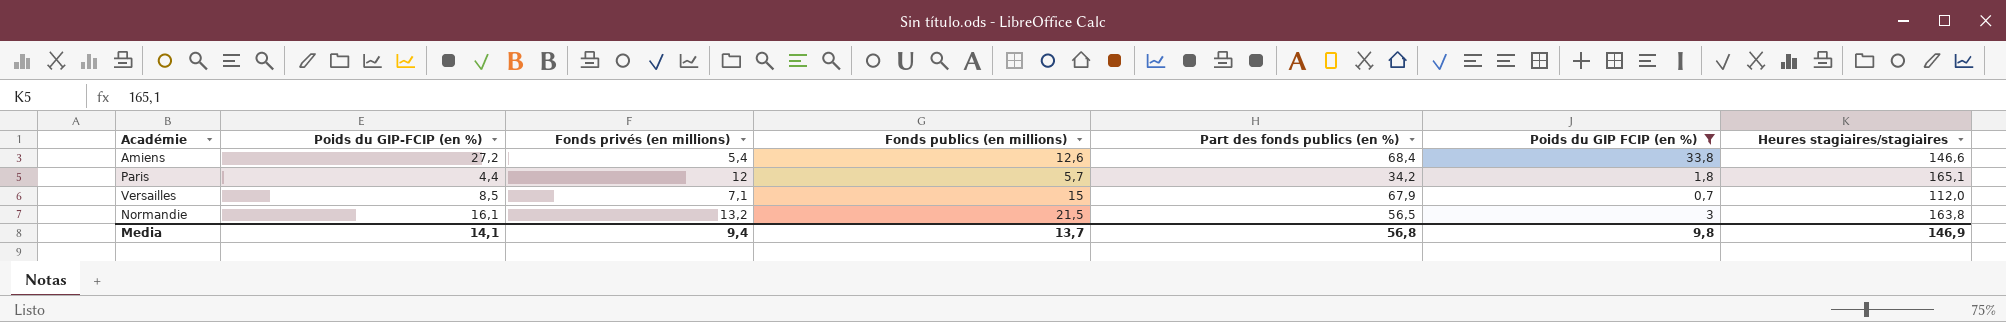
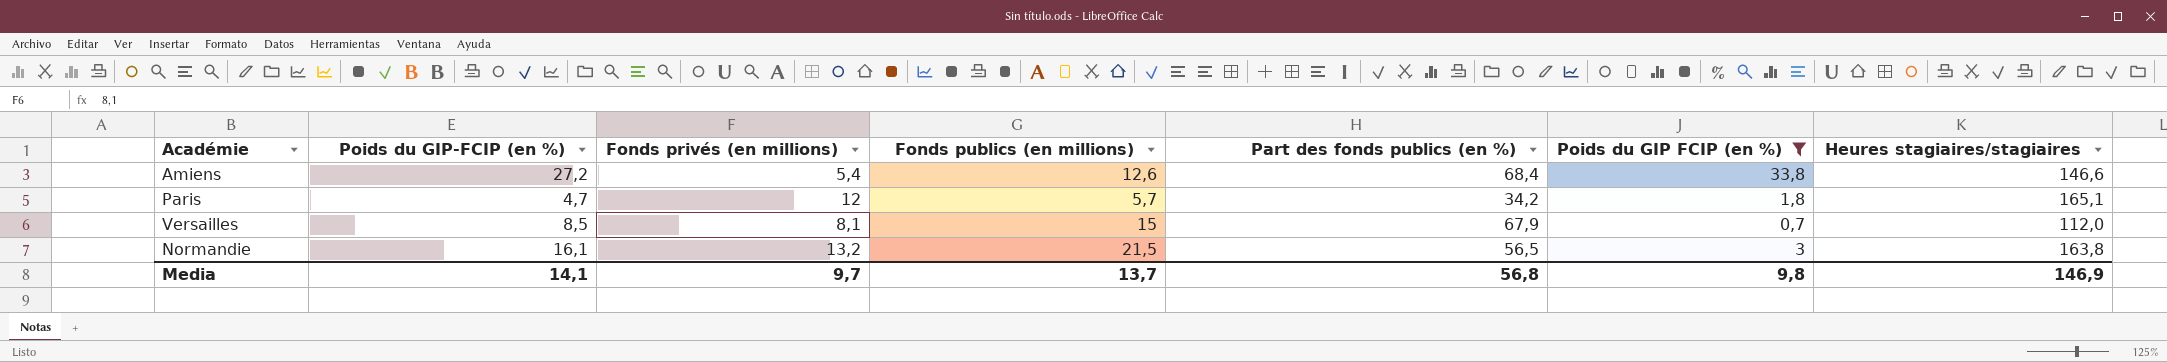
Paris | Poids du GIP-FCIP (en %): 4,4 -> 4,7
Versailles | Fonds privés (en millions): 7,1 -> 8,1
Media | Fonds privés (en millions): 9,4 -> 9,7

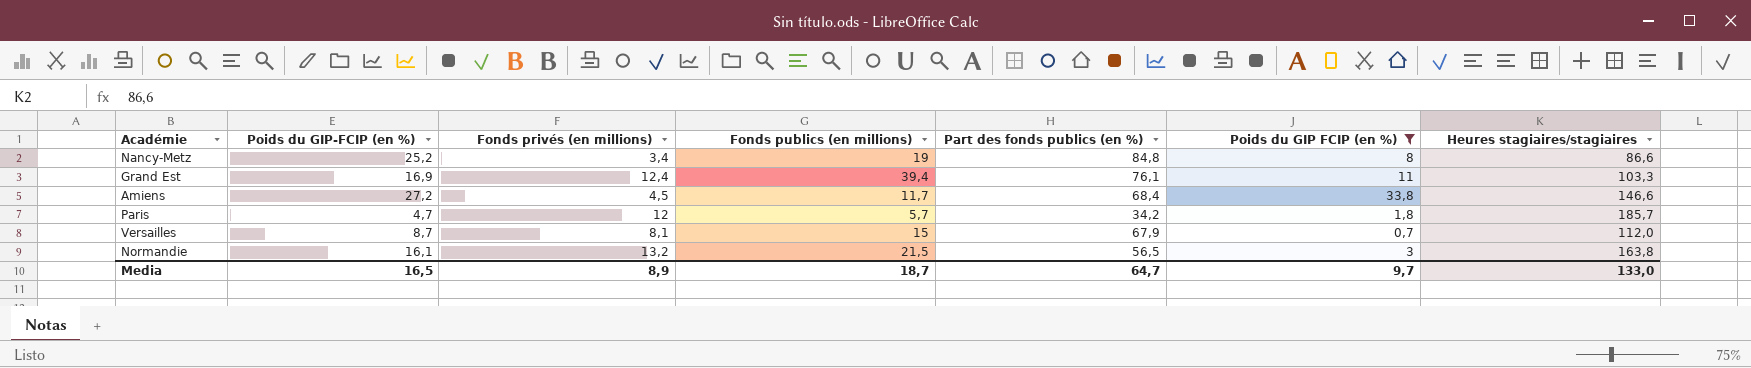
row Nancy-Metz: none -> 25,2 | 3,4 | 19 | 84,8 | 8 | 86,6
row Grand Est: none -> 16,9 | 12,4 | 39,4 | 76,1 | 11 | 103,3
Amiens | Fonds privés (en millions): 5,4 -> 4,5
Amiens | Fonds publics (en millions): 12,6 -> 11,7
Paris | Heures stagiaires/stagiaires: 165,1 -> 185,7
Versailles | Poids du GIP-FCIP (en %): 8,5 -> 8,7
Media | Poids du GIP-FCIP (en %): 14,1 -> 16,5
Media | Fonds privés (en millions): 9,7 -> 8,9
Media | Fonds publics (en millions): 13,7 -> 18,7
Media | Part des fonds publics (en %): 56,8 -> 64,7
Media | Poids du GIP FCIP (en %): 9,8 -> 9,7
Media | Heures stagiaires/stagiaires: 146,9 -> 133,0

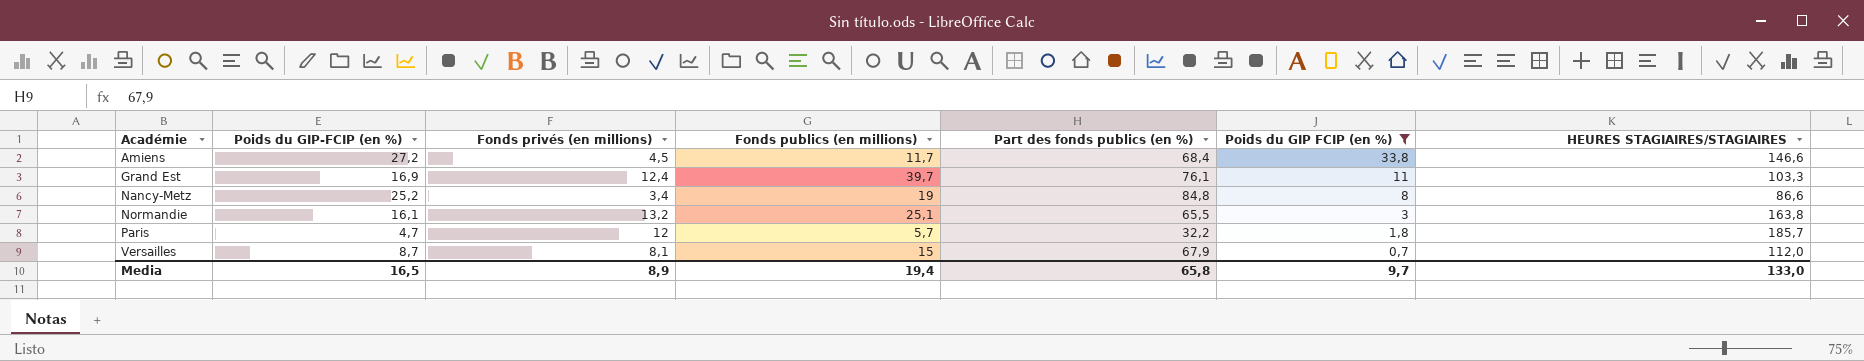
row order: none -> Académie ascending
column name: Heures stagiaires/stagiaires -> HEURES STAGIAIRES/STAGIAIRES
Grand Est | Fonds publics (en millions): 39,4 -> 39,7
Normandie | Fonds publics (en millions): 21,5 -> 25,1
Normandie | Part des fonds publics (en %): 56,5 -> 65,5
Paris | Part des fonds publics (en %): 34,2 -> 32,2
Media | Fonds publics (en millions): 18,7 -> 19,4
Media | Part des fonds publics (en %): 64,7 -> 65,8

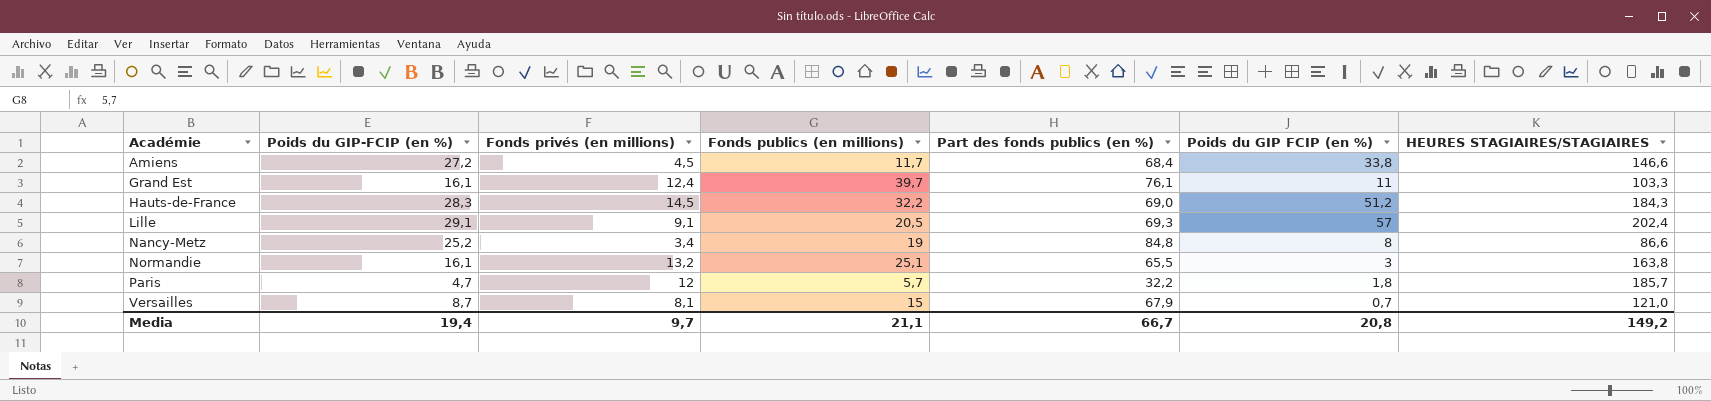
filter: Poids du GIP FCIP (en %) <= 33,8 -> none
Grand Est | Poids du GIP-FCIP (en %): 16,9 -> 16,1
Versailles | HEURES STAGIAIRES/STAGIAIRES: 112,0 -> 121,0
Media | Poids du GIP-FCIP (en %): 16,5 -> 19,4
Media | Fonds privés (en millions): 8,9 -> 9,7
Media | Fonds publics (en millions): 19,4 -> 21,1
Media | Part des fonds publics (en %): 65,8 -> 66,7
Media | Poids du GIP FCIP (en %): 9,7 -> 20,8
Media | HEURES STAGIAIRES/STAGIAIRES: 133,0 -> 149,2

